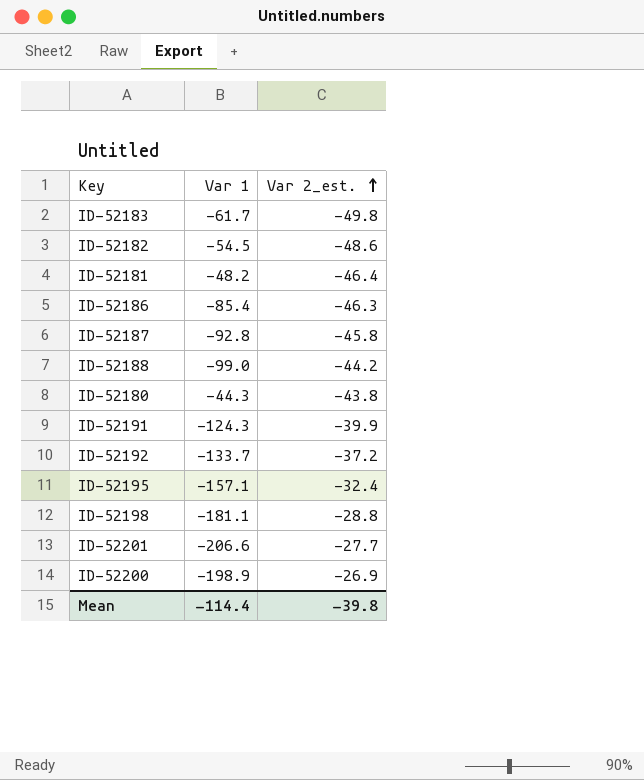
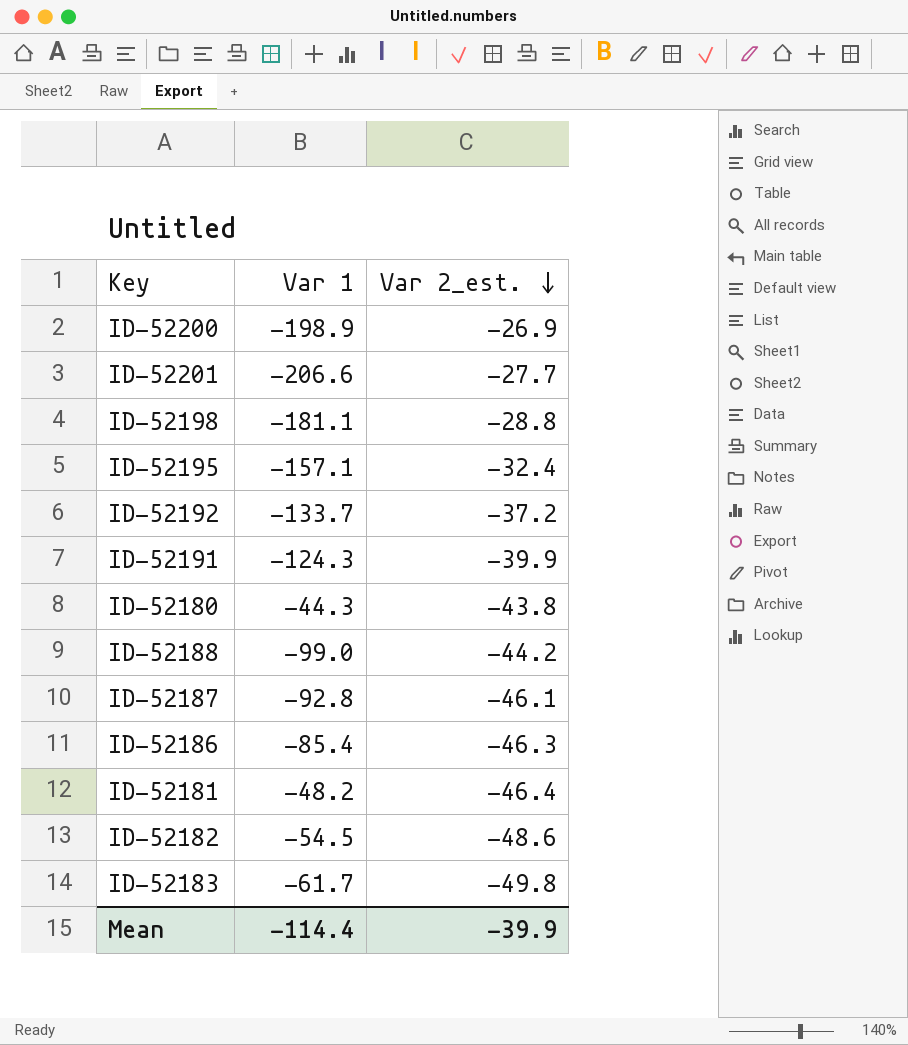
row order: Var 2_est. ascending -> Var 2_est. descending
ID-52187 | Var 2_est.: -45.8 -> -46.1
Mean | Var 2_est.: -39.8 -> -39.9

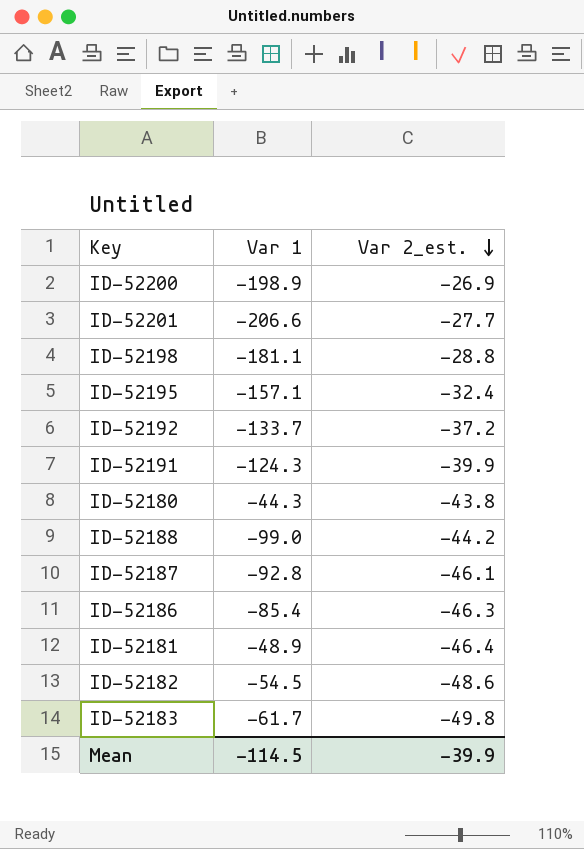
ID-52181 | Var 1: -48.2 -> -48.9
Mean | Var 1: -114.4 -> -114.5

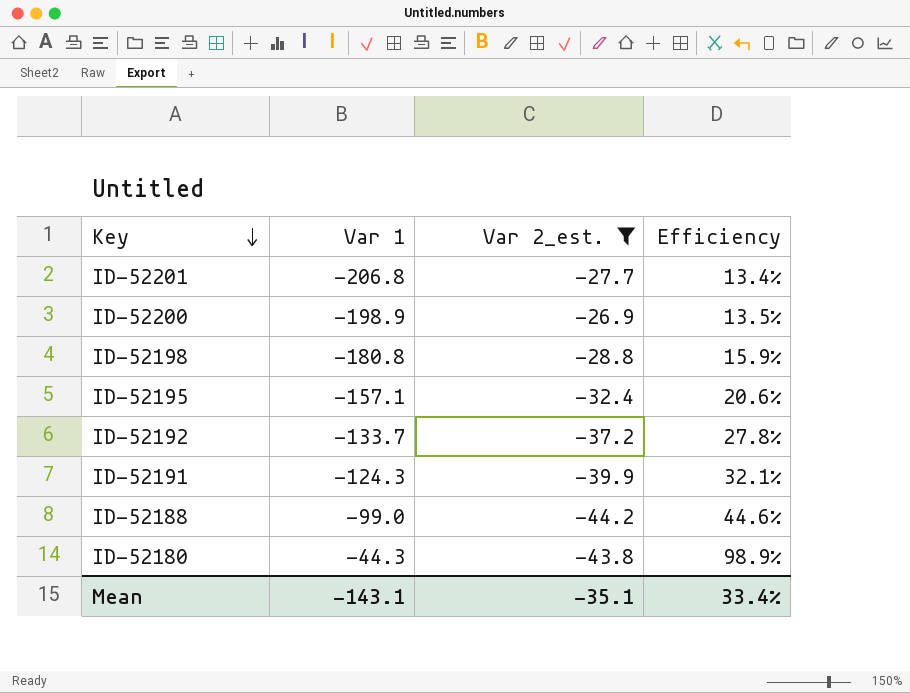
filter: none -> Var 2_est. >= -44.2
row order: Var 2_est. descending -> Key descending
column Efficiency | formula: none -> [Var 2_est.] / [Var 1]
ID-52201 | Var 1: -206.6 -> -206.8
ID-52198 | Var 1: -181.1 -> -180.8
Mean | Var 1: -114.5 -> -143.1
Mean | Var 2_est.: -39.9 -> -35.1

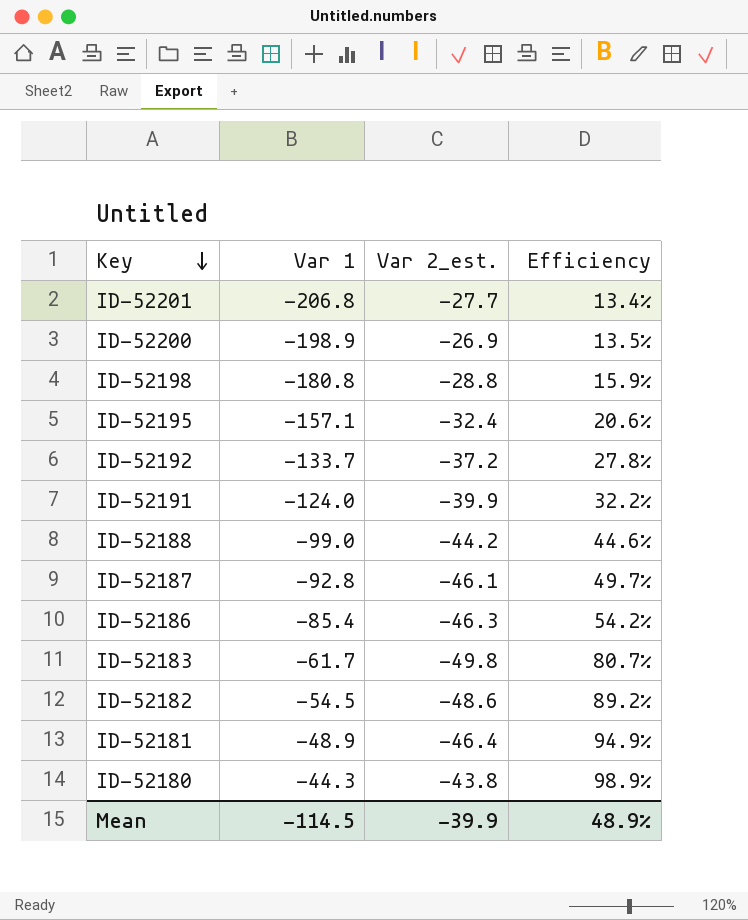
filter: Var 2_est. >= -44.2 -> none
ID-52191 | Var 1: -124.3 -> -124.0
ID-52191 | Efficiency: 32.1% -> 32.2%
Mean | Var 1: -143.1 -> -114.5
Mean | Var 2_est.: -35.1 -> -39.9
Mean | Efficiency: 33.4% -> 48.9%

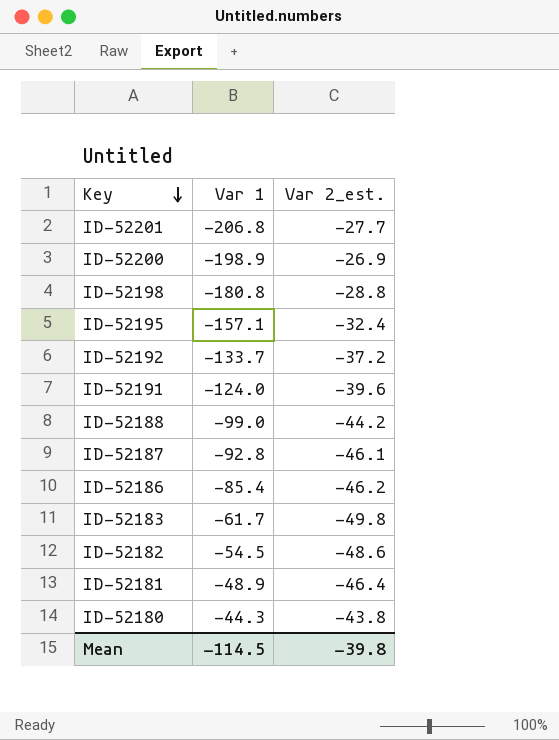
column Efficiency | formula: [Var 2_est.] / [Var 1] -> none
ID-52191 | Var 2_est.: -39.9 -> -39.6
ID-52186 | Var 2_est.: -46.3 -> -46.2
Mean | Var 2_est.: -39.9 -> -39.8

